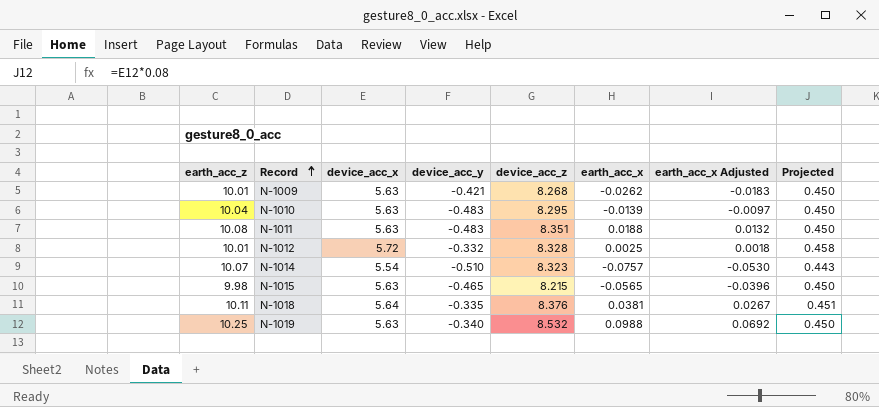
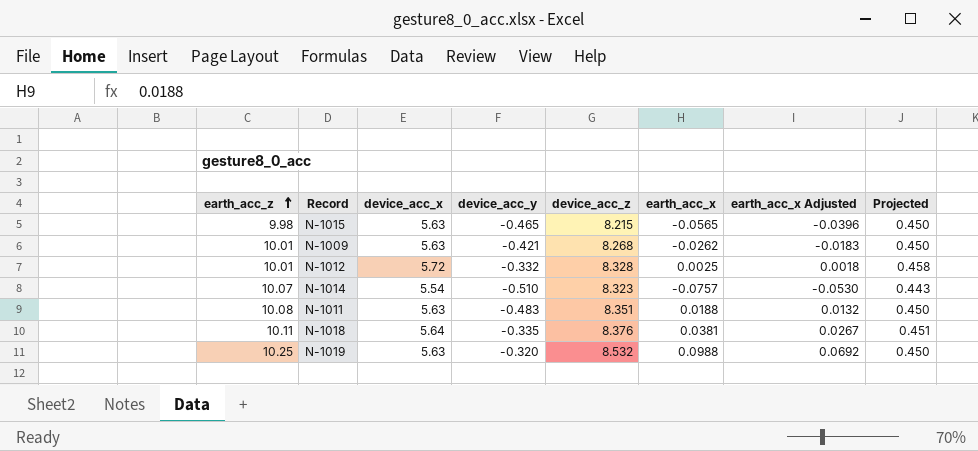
row order: Record ascending -> earth_acc_z ascending
row N-1010: 10.04 | 5.63 | -0.483 | 8.295 | -0.0139 | -0.0097 | 0.450 -> none
N-1019 | device_acc_y: -0.340 -> -0.320

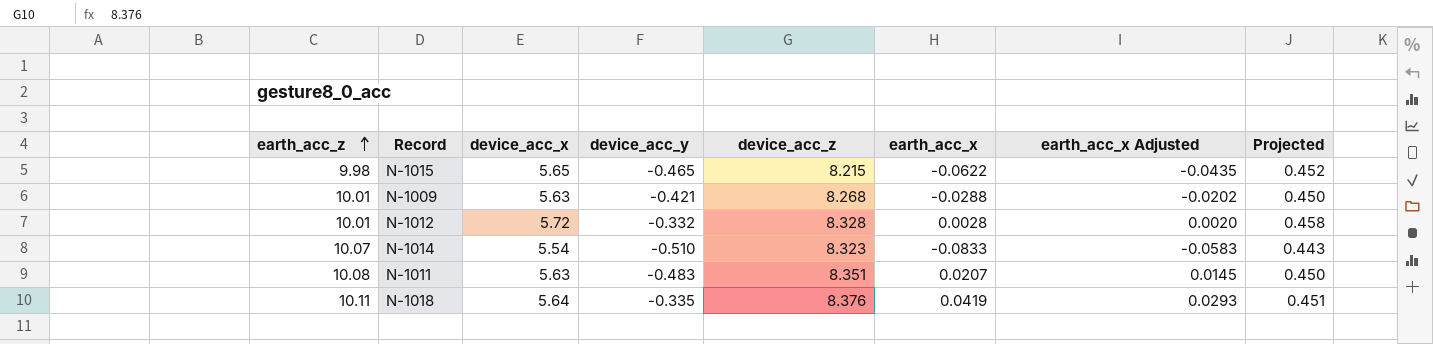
row N-1019: 10.25 | 5.63 | -0.320 | 8.532 | 0.0988 | 0.0692 | 0.450 -> none
N-1015 | device_acc_x: 5.63 -> 5.65
N-1015 | earth_acc_x: -0.0565 -> -0.0622
N-1015 | earth_acc_x Adjusted: -0.0396 -> -0.0435
N-1015 | Projected: 0.450 -> 0.452
N-1009 | earth_acc_x: -0.0262 -> -0.0288
N-1009 | earth_acc_x Adjusted: -0.0183 -> -0.0202
N-1012 | earth_acc_x: 0.0025 -> 0.0028
N-1012 | earth_acc_x Adjusted: 0.0018 -> 0.0020
N-1014 | earth_acc_x: -0.0757 -> -0.0833
N-1014 | earth_acc_x Adjusted: -0.0530 -> -0.0583
N-1011 | earth_acc_x: 0.0188 -> 0.0207
N-1011 | earth_acc_x Adjusted: 0.0132 -> 0.0145
N-1018 | earth_acc_x: 0.0381 -> 0.0419
N-1018 | earth_acc_x Adjusted: 0.0267 -> 0.0293

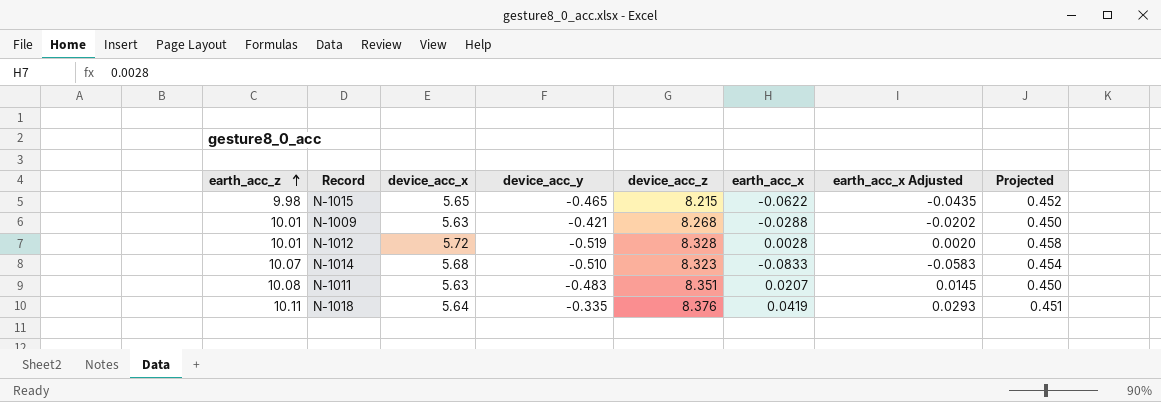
N-1012 | device_acc_y: -0.332 -> -0.519
N-1014 | device_acc_x: 5.54 -> 5.68
N-1014 | Projected: 0.443 -> 0.454

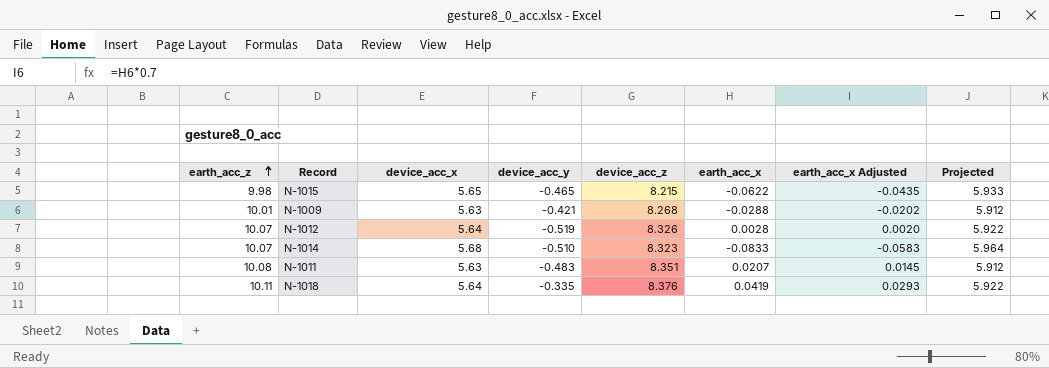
column Projected | formula: [device_acc_x] * 0.08 -> [device_acc_x] * 1.05
N-1012 | earth_acc_z: 10.01 -> 10.07
N-1012 | device_acc_x: 5.72 -> 5.64
N-1012 | device_acc_z: 8.328 -> 8.326

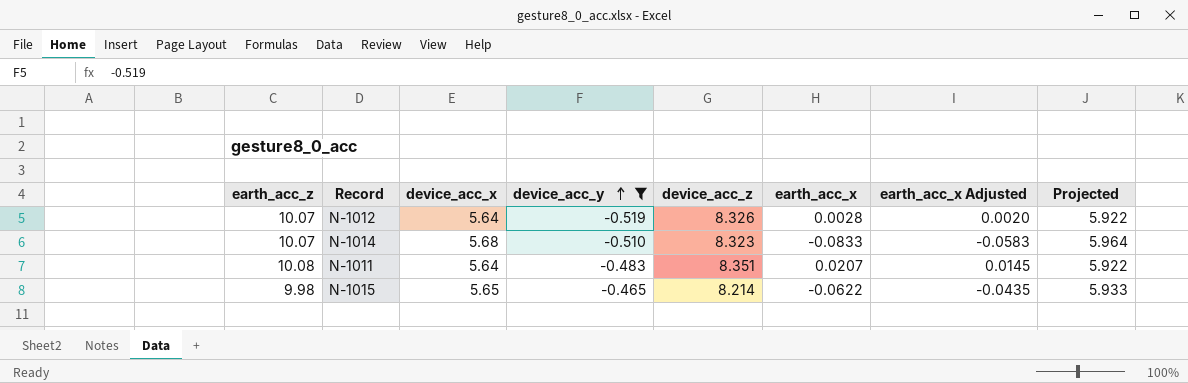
filter: none -> device_acc_y <= -0.465
row order: earth_acc_z ascending -> device_acc_y ascending
N-1011 | device_acc_x: 5.63 -> 5.64
N-1011 | Projected: 5.912 -> 5.922
N-1015 | device_acc_z: 8.215 -> 8.214

